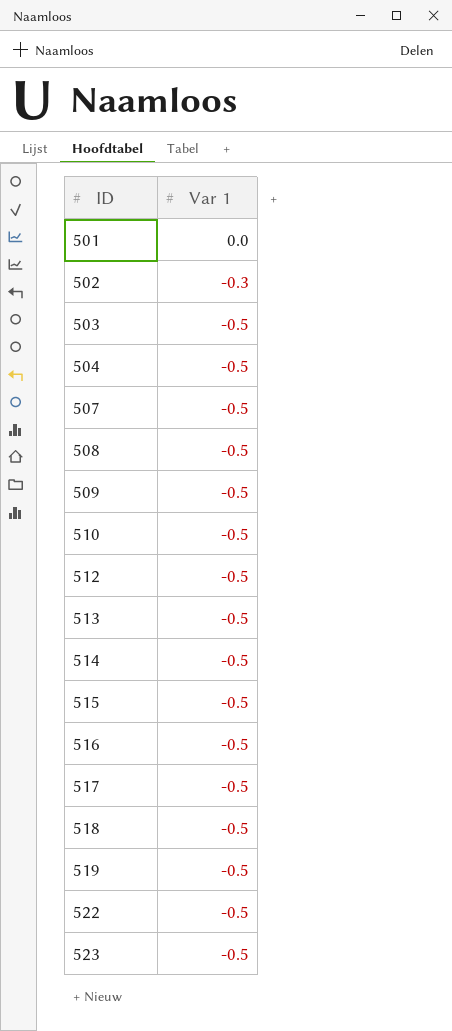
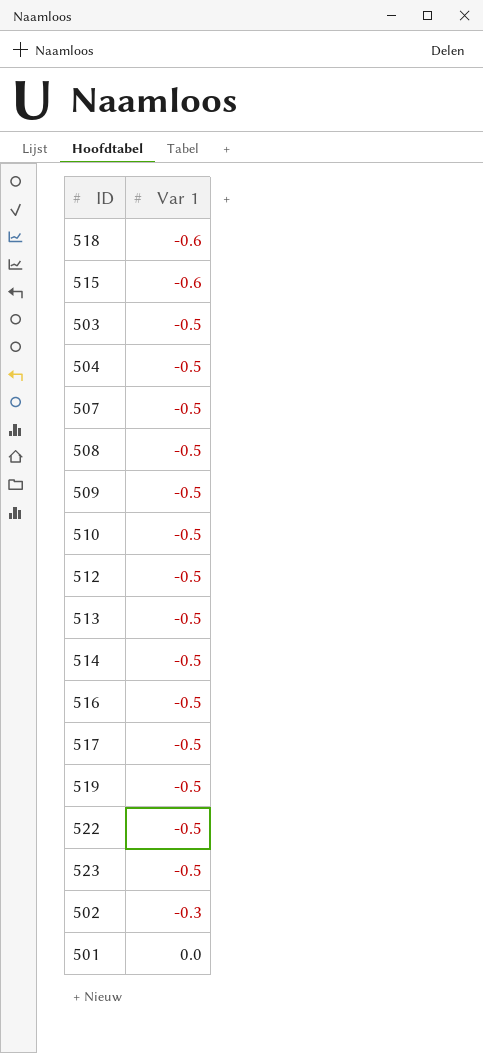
row order: ID ascending -> Var 1 ascending
518 | Var 1: -0.5 -> -0.6
515 | Var 1: -0.5 -> -0.6

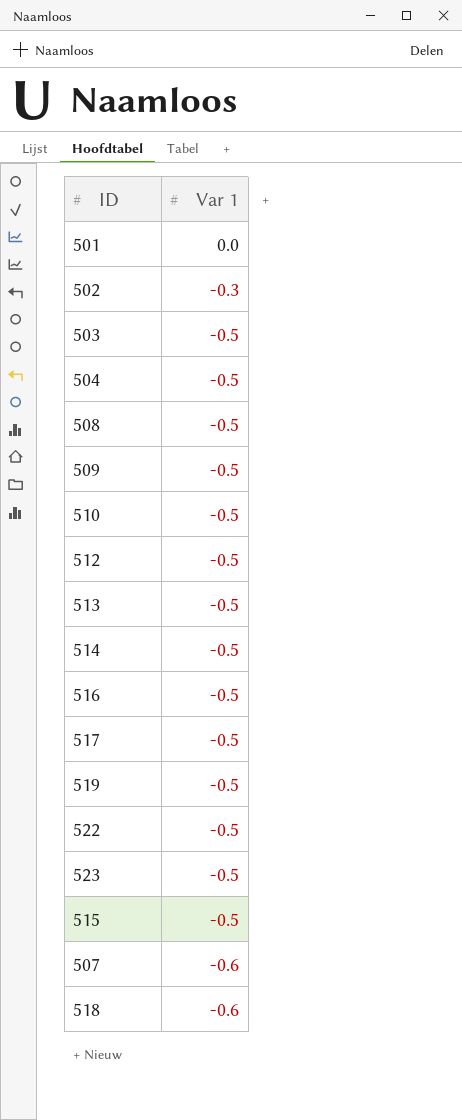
row order: Var 1 ascending -> Var 1 descending
515 | Var 1: -0.6 -> -0.5
507 | Var 1: -0.5 -> -0.6

